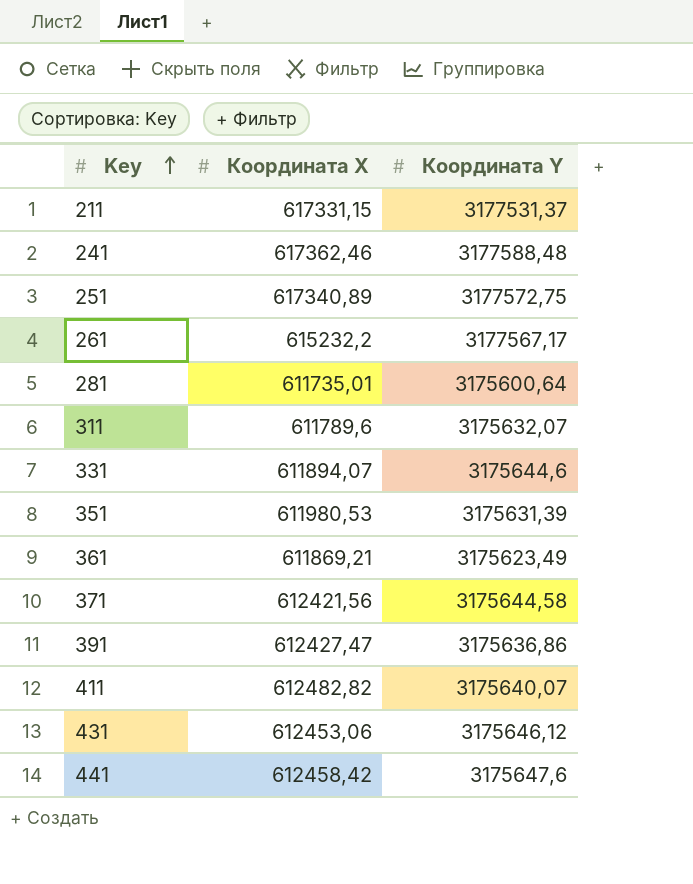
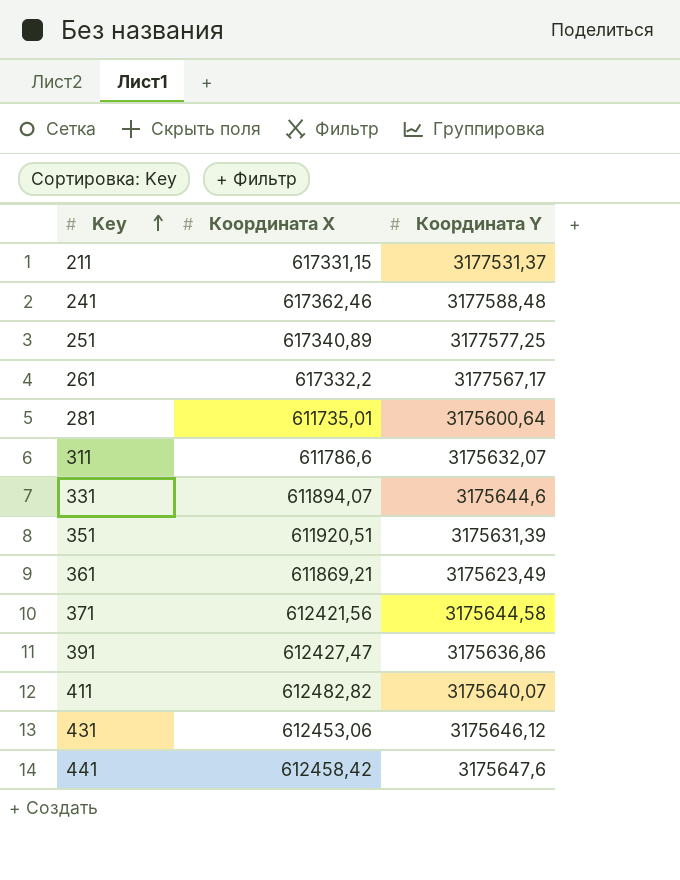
251 | Координата Y: 3177572,75 -> 3177577,25
261 | Координата X: 615232,2 -> 617332,2
311 | Координата X: 611789,6 -> 611786,6
351 | Координата X: 611980,53 -> 611920,51

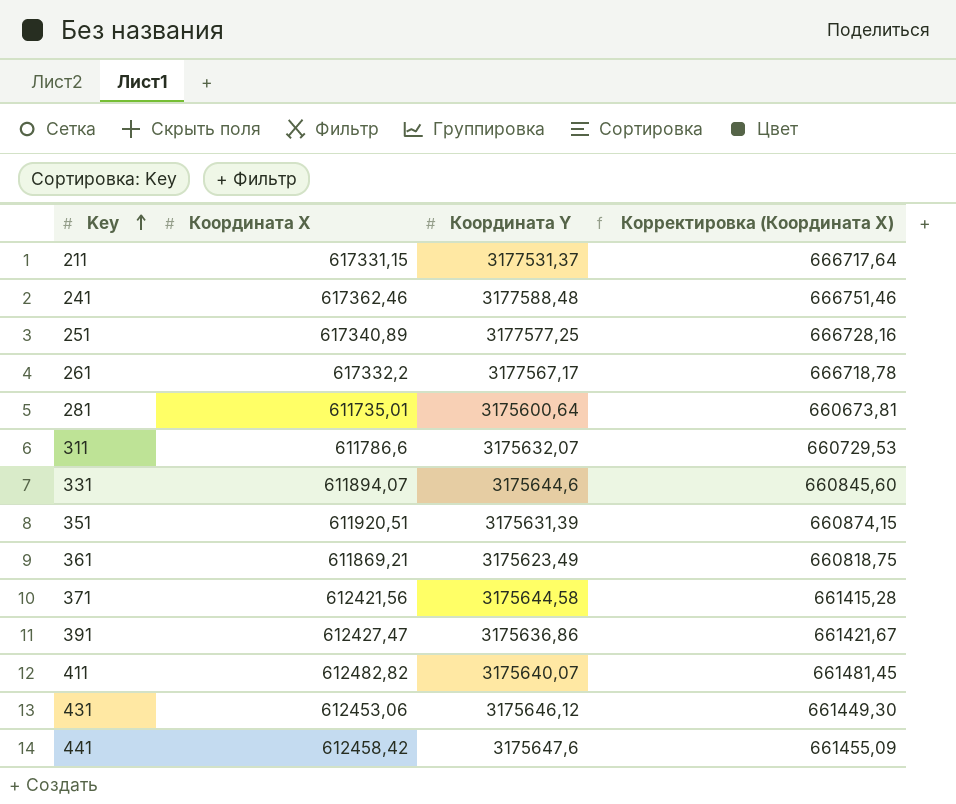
column Корректировка (Координата X) | formula: none -> [Координата X] * 1,08

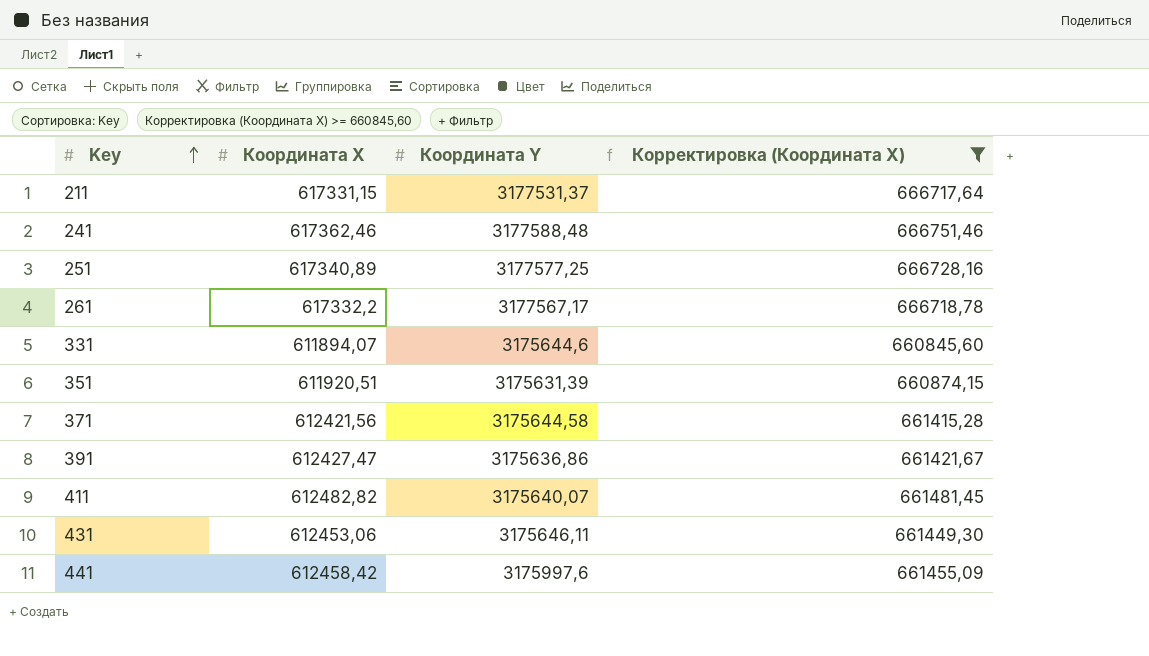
filter: none -> Корректировка (Координата X) >= 660845,60
431 | Координата Y: 3175646,12 -> 3175646,11
441 | Координата Y: 3175647,6 -> 3175997,6

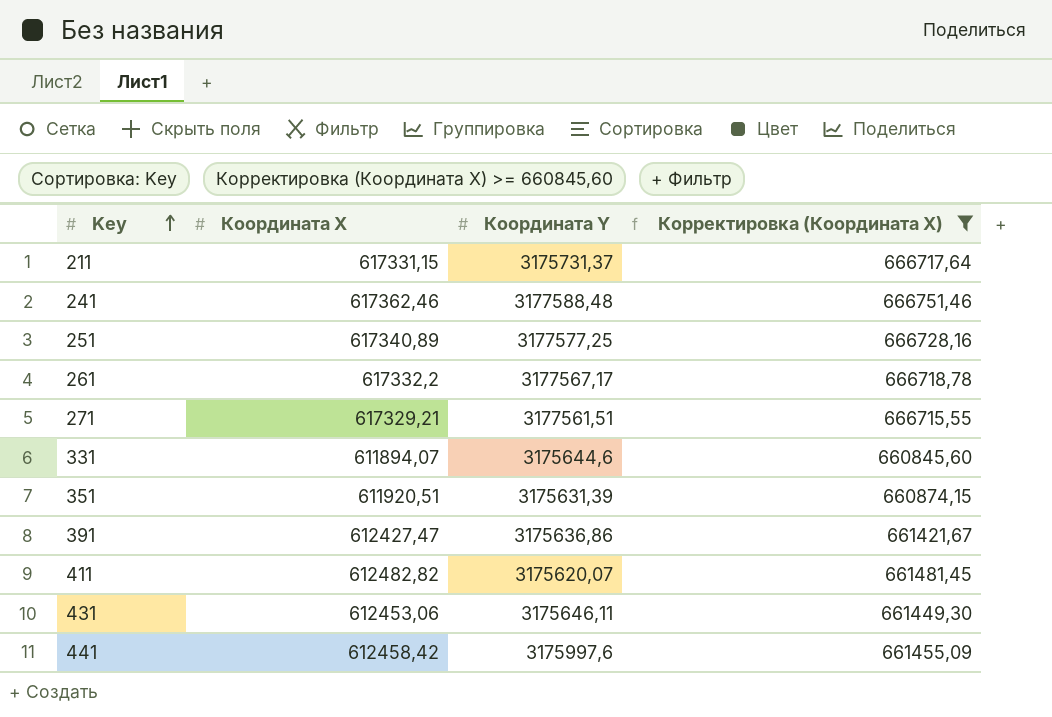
row 371: 612421,56 | 3175644,58 | 661415,28 -> none
211 | Координата Y: 3177531,37 -> 3175731,37
row 271: none -> 617329,21 | 3177561,51 | 666715,55
411 | Координата Y: 3175640,07 -> 3175620,07

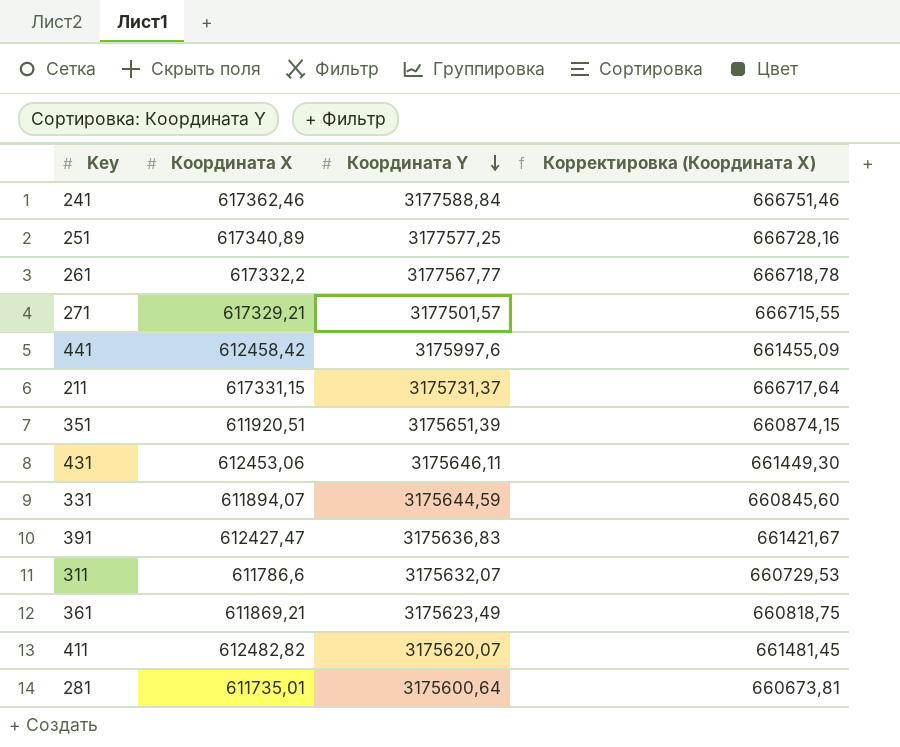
filter: Корректировка (Координата X) >= 660845,60 -> none
row order: Key ascending -> Координата Y descending
241 | Координата Y: 3177588,48 -> 3177588,84
261 | Координата Y: 3177567,17 -> 3177567,77
271 | Координата Y: 3177561,51 -> 3177501,57
351 | Координата Y: 3175631,39 -> 3175651,39
331 | Координата Y: 3175644,6 -> 3175644,59
391 | Координата Y: 3175636,86 -> 3175636,83

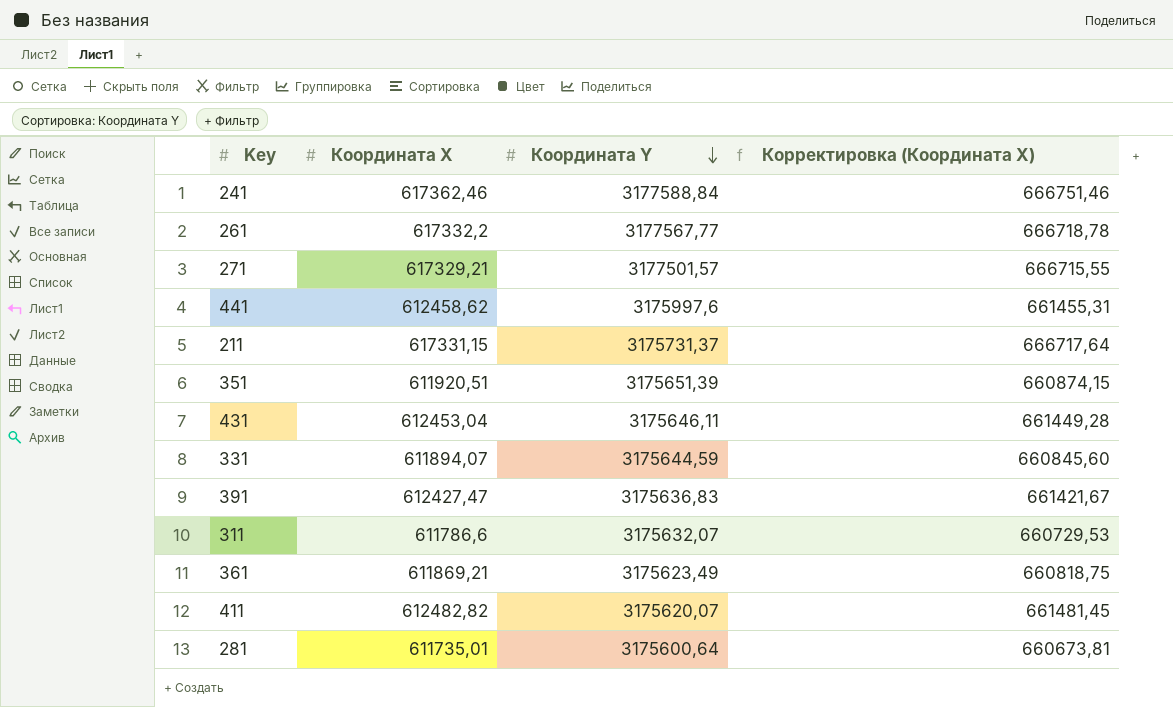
row 251: 617340,89 | 3177577,25 | 666728,16 -> none
441 | Координата X: 612458,42 -> 612458,62
441 | Корректировка (Координата X): 661455,09 -> 661455,31
431 | Координата X: 612453,06 -> 612453,04
431 | Корректировка (Координата X): 661449,30 -> 661449,28

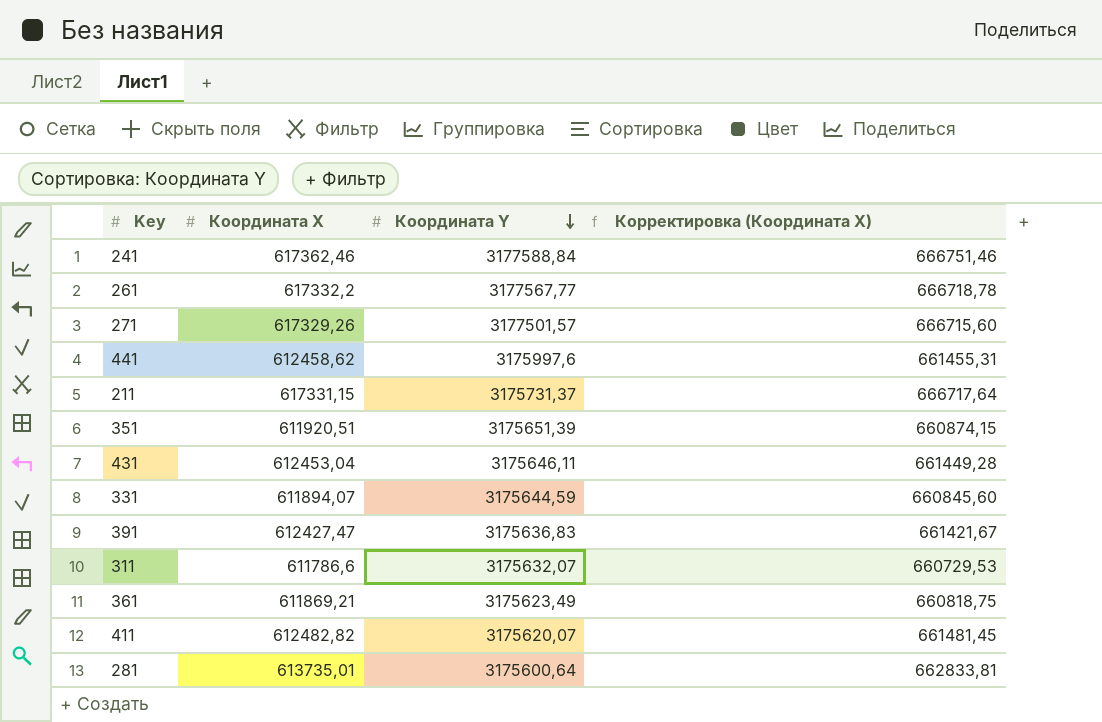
271 | Координата X: 617329,21 -> 617329,26
271 | Корректировка (Координата X): 666715,55 -> 666715,60
281 | Координата X: 611735,01 -> 613735,01
281 | Корректировка (Координата X): 660673,81 -> 662833,81

